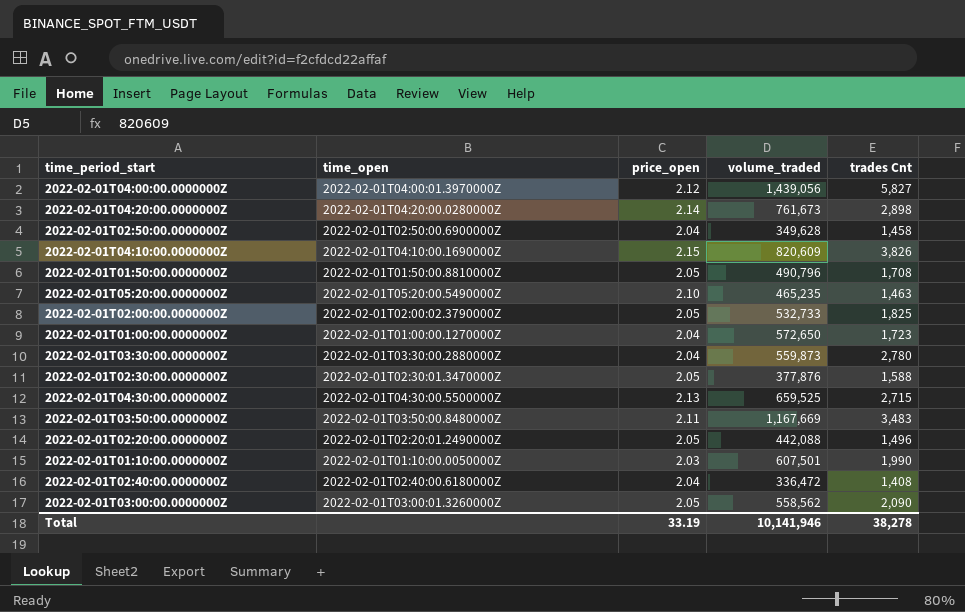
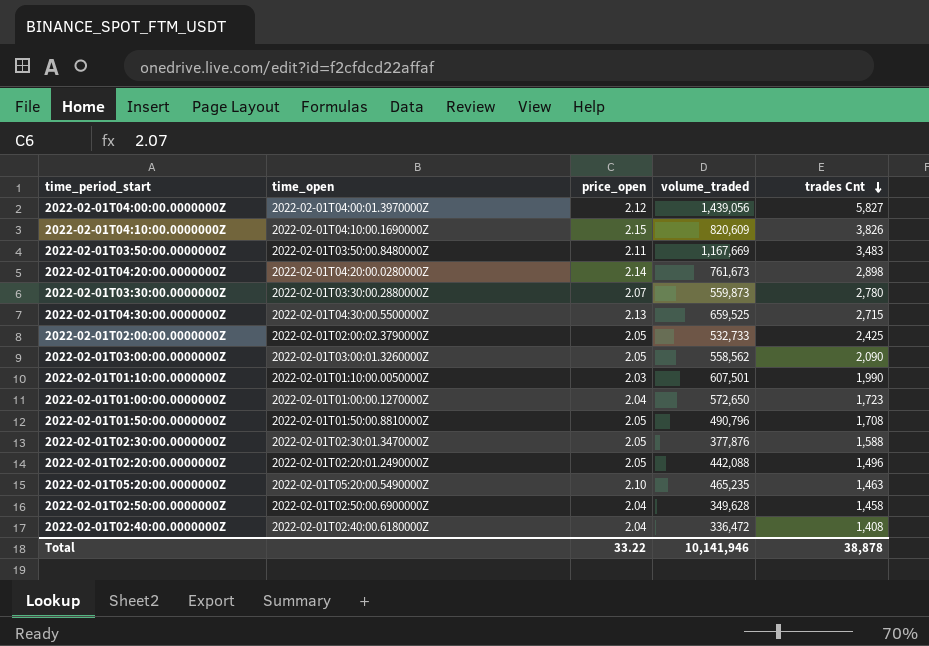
row order: none -> trades Cnt descending
2022-02-01T03:30:00.0000000Z | price_open: 2.04 -> 2.07
2022-02-01T02:00:00.0000000Z | trades Cnt: 1,825 -> 2,425
Total | price_open: 33.19 -> 33.22
Total | trades Cnt: 38,278 -> 38,878

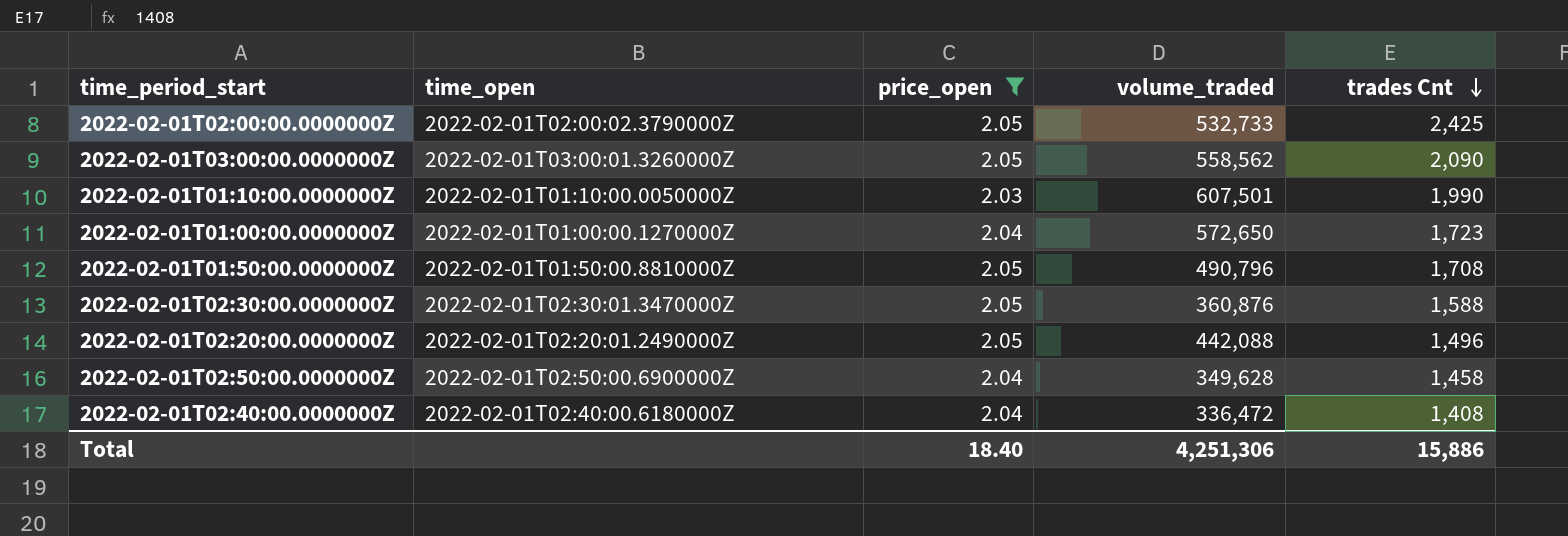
filter: none -> price_open <= 2.05
2022-02-01T02:30:00.0000000Z | volume_traded: 377,876 -> 360,876
Total | price_open: 33.22 -> 18.40
Total | volume_traded: 10,141,946 -> 4,251,306
Total | trades Cnt: 38,878 -> 15,886

